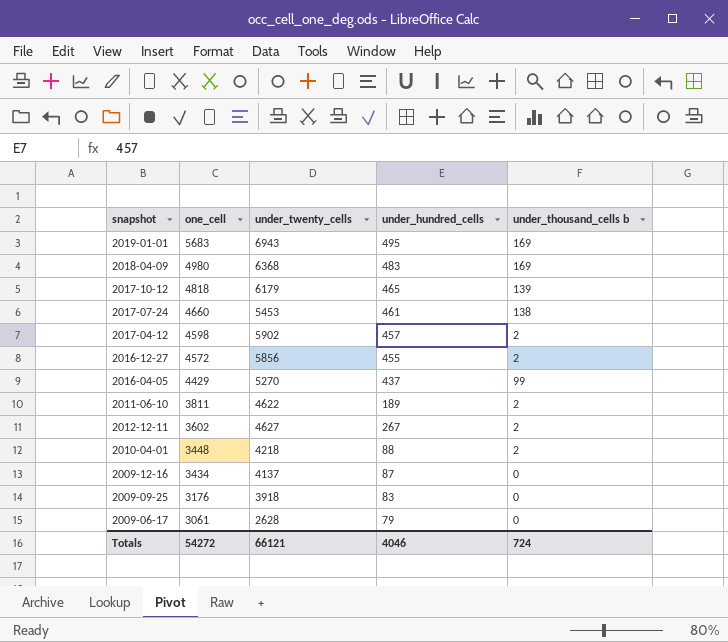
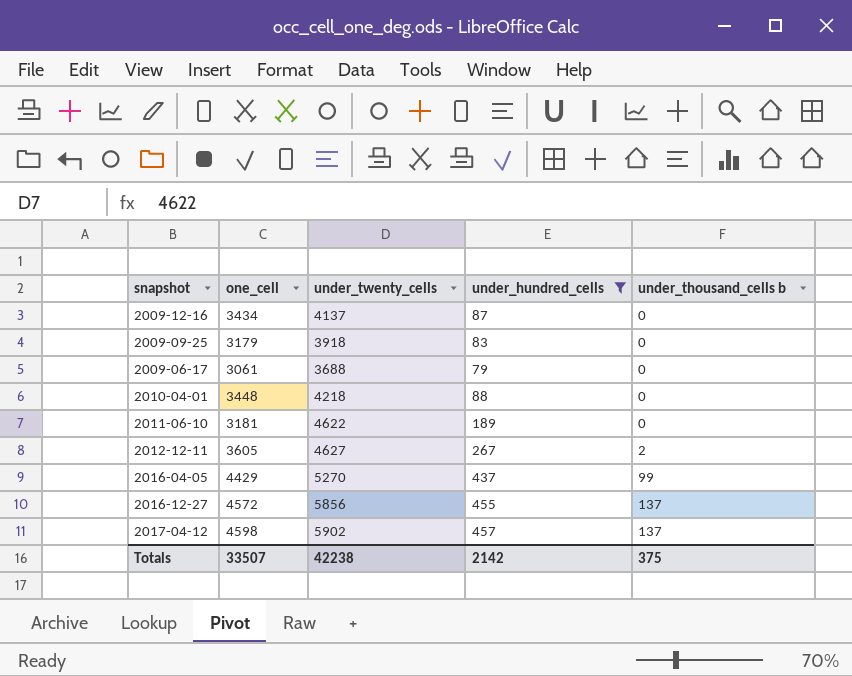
filter: none -> under_hundred_cells <= 457
row order: one_cell descending -> under_thousand_cells b ascending
2009-09-25 | one_cell: 3176 -> 3179
2009-06-17 | under_twenty_cells: 2628 -> 3688
2010-04-01 | under_thousand_cells b: 2 -> 0
2011-06-10 | one_cell: 3811 -> 3181
2011-06-10 | under_thousand_cells b: 2 -> 0
2012-12-11 | one_cell: 3602 -> 3605
2016-12-27 | under_thousand_cells b: 2 -> 137
2017-04-12 | under_thousand_cells b: 2 -> 137
Totals | one_cell: 54272 -> 33507
Totals | under_twenty_cells: 66121 -> 42238
Totals | under_hundred_cells: 4046 -> 2142
Totals | under_thousand_cells b: 724 -> 375

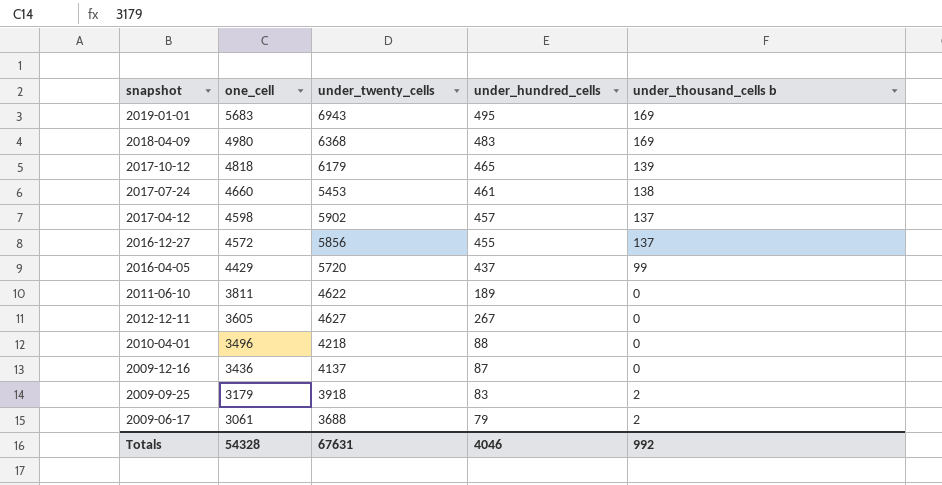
filter: under_hundred_cells <= 457 -> none
row order: under_thousand_cells b ascending -> one_cell descending
2016-04-05 | under_twenty_cells: 5270 -> 5720
2011-06-10 | one_cell: 3181 -> 3811
2012-12-11 | under_thousand_cells b: 2 -> 0
2010-04-01 | one_cell: 3448 -> 3496
2009-12-16 | one_cell: 3434 -> 3436
2009-09-25 | under_thousand_cells b: 0 -> 2
2009-06-17 | under_thousand_cells b: 0 -> 2
Totals | one_cell: 33507 -> 54328
Totals | under_twenty_cells: 42238 -> 67631
Totals | under_hundred_cells: 2142 -> 4046
Totals | under_thousand_cells b: 375 -> 992

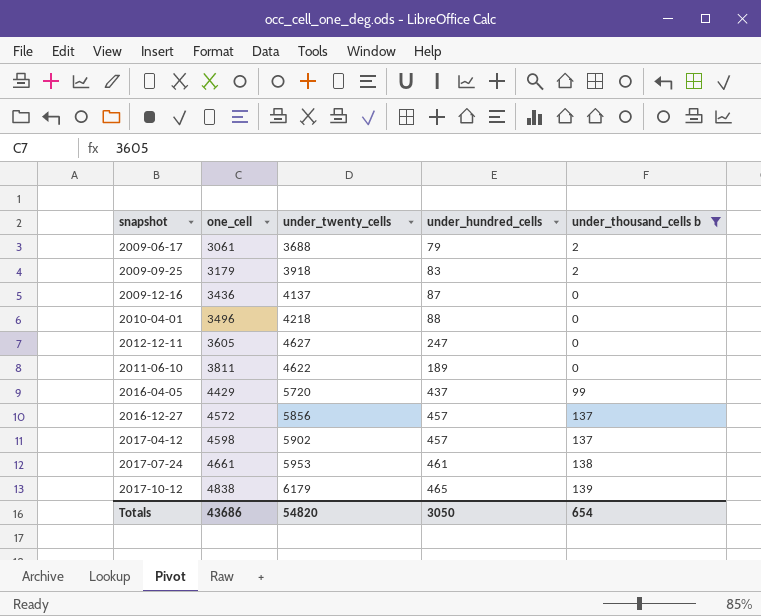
filter: none -> under_thousand_cells b != 169
row order: one_cell descending -> one_cell ascending
2012-12-11 | under_hundred_cells: 267 -> 247
2016-12-27 | under_hundred_cells: 455 -> 457
2017-07-24 | one_cell: 4660 -> 4661
2017-07-24 | under_twenty_cells: 5453 -> 5953
2017-10-12 | one_cell: 4818 -> 4838
Totals | one_cell: 54328 -> 43686
Totals | under_twenty_cells: 67631 -> 54820
Totals | under_hundred_cells: 4046 -> 3050
Totals | under_thousand_cells b: 992 -> 654

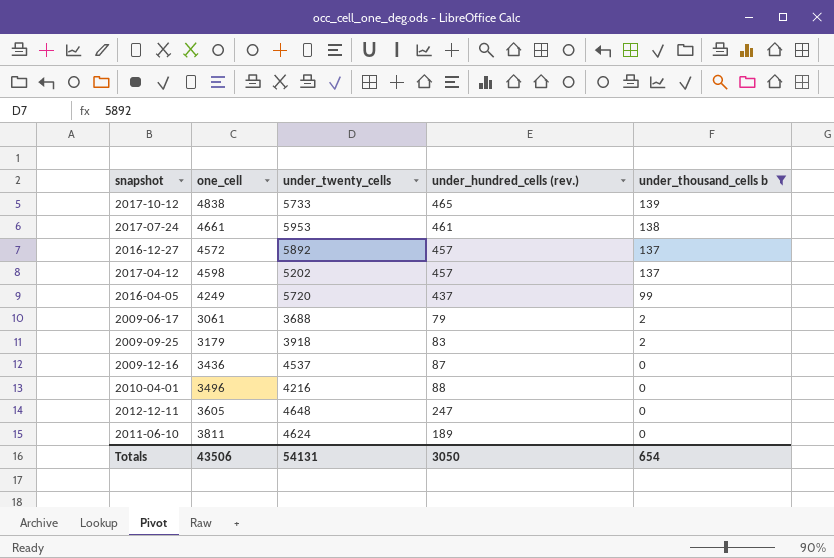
row order: one_cell ascending -> under_thousand_cells b descending
column name: under_hundred_cells -> under_hundred_cells (rev.)
2017-10-12 | under_twenty_cells: 6179 -> 5733
2016-12-27 | under_twenty_cells: 5856 -> 5892
2017-04-12 | under_twenty_cells: 5902 -> 5202
2016-04-05 | one_cell: 4429 -> 4249
2009-12-16 | under_twenty_cells: 4137 -> 4537
2010-04-01 | under_twenty_cells: 4218 -> 4216
2012-12-11 | under_twenty_cells: 4627 -> 4648
2011-06-10 | under_twenty_cells: 4622 -> 4624
Totals | one_cell: 43686 -> 43506
Totals | under_twenty_cells: 54820 -> 54131

